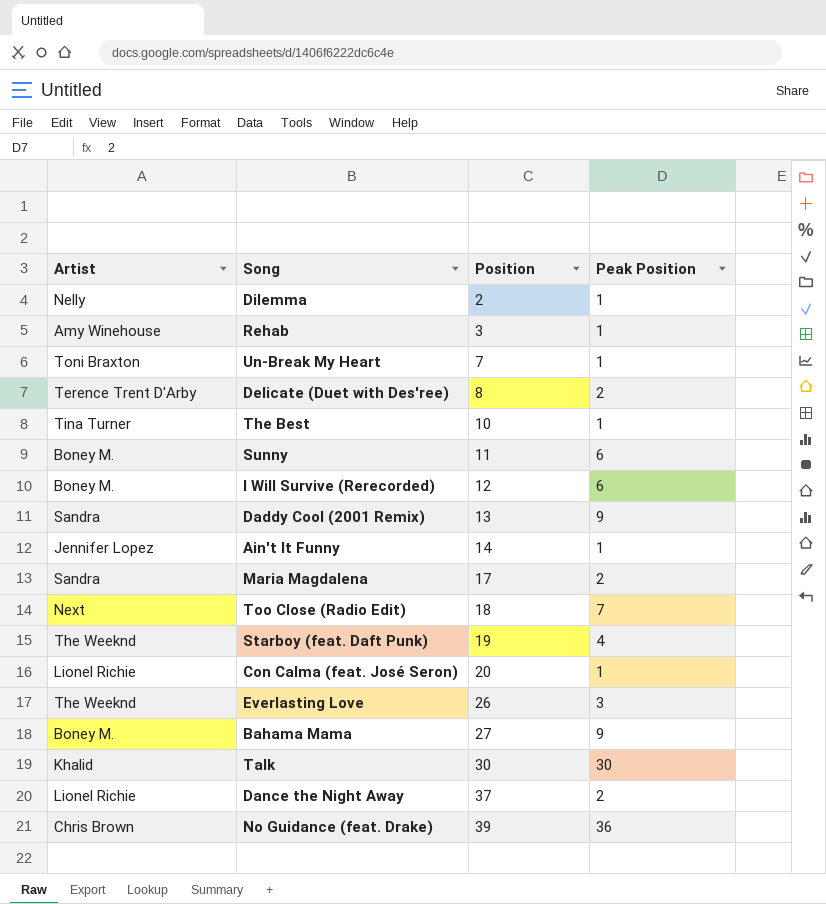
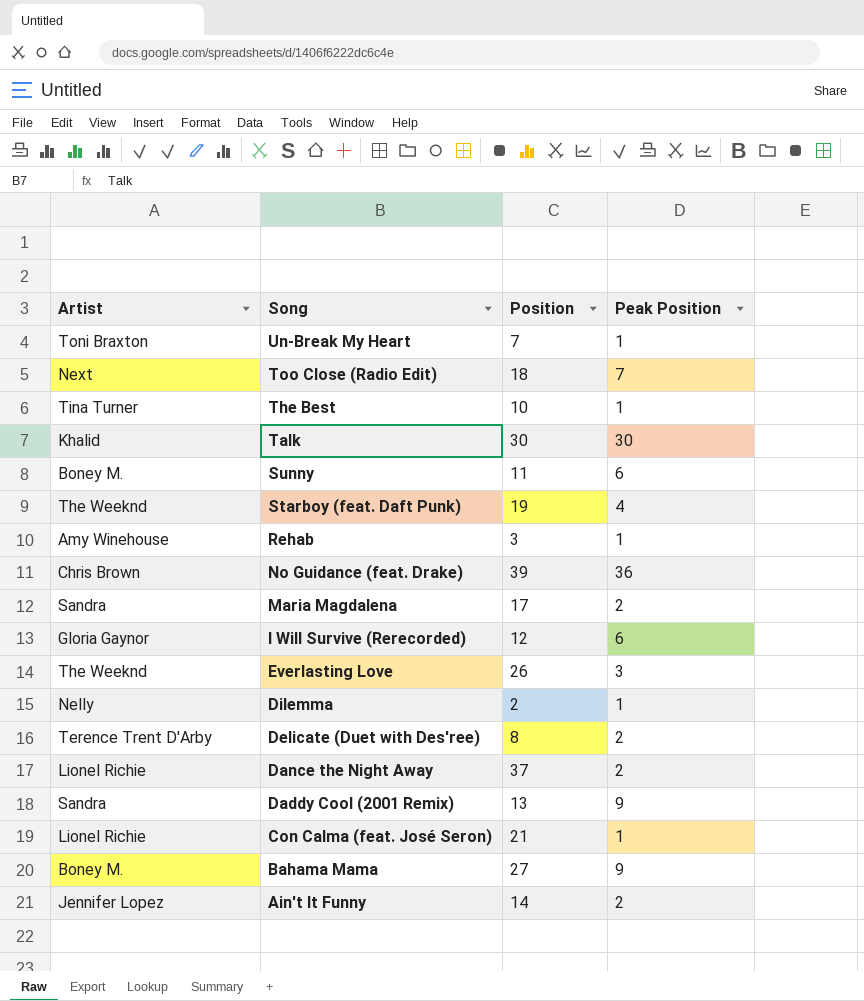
row order: Position ascending -> Song descending
I Will Survive (Rerecorded) | Artist: Boney M. -> Gloria Gaynor
Con Calma (feat. José Seron) | Position: 20 -> 21
Ain't It Funny | Peak Position: 1 -> 2

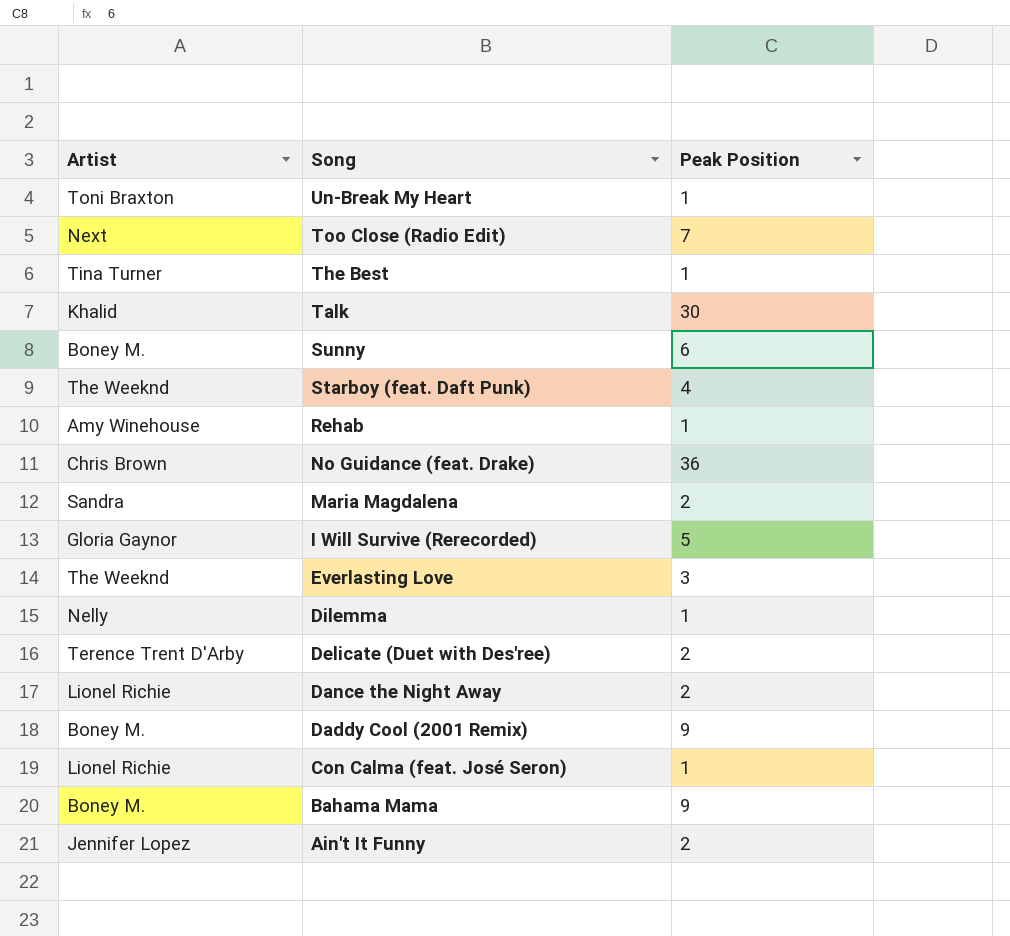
column Position | position: 3 -> none
I Will Survive (Rerecorded) | Peak Position: 6 -> 5
Daddy Cool (2001 Remix) | Artist: Sandra -> Boney M.

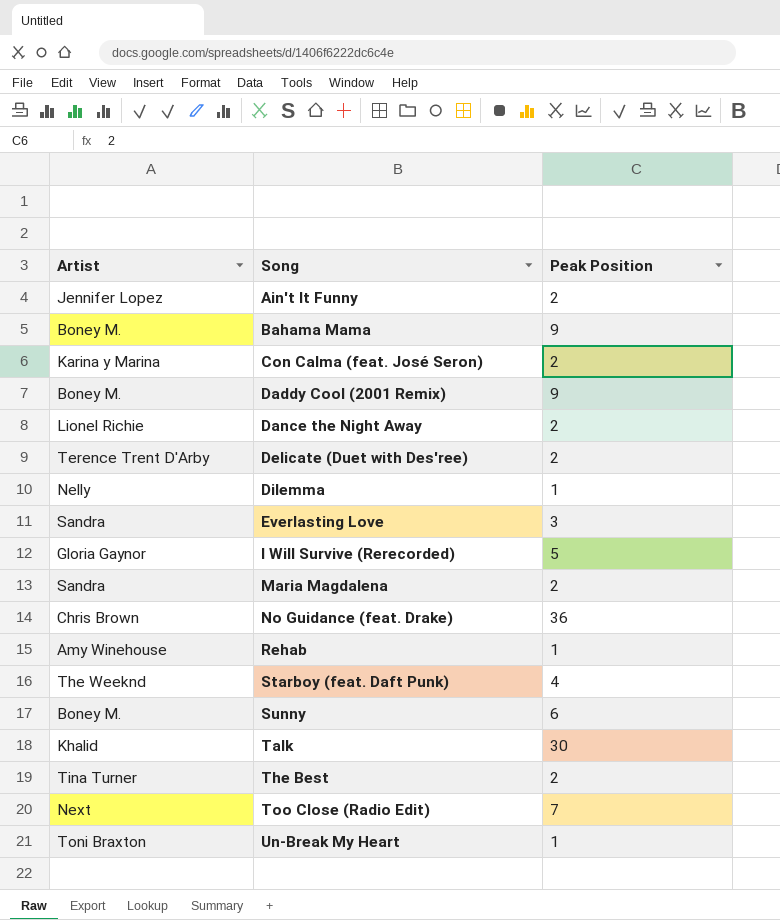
row order: Song descending -> Song ascending
Con Calma (feat. José Seron) | Artist: Lionel Richie -> Karina y Marina
Con Calma (feat. José Seron) | Peak Position: 1 -> 2
Everlasting Love | Artist: The Weeknd -> Sandra
The Best | Peak Position: 1 -> 2

